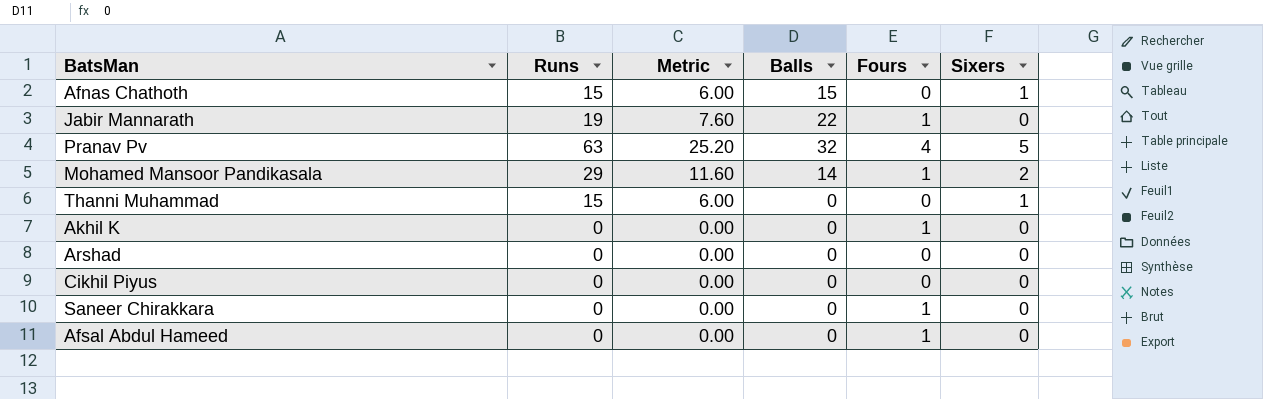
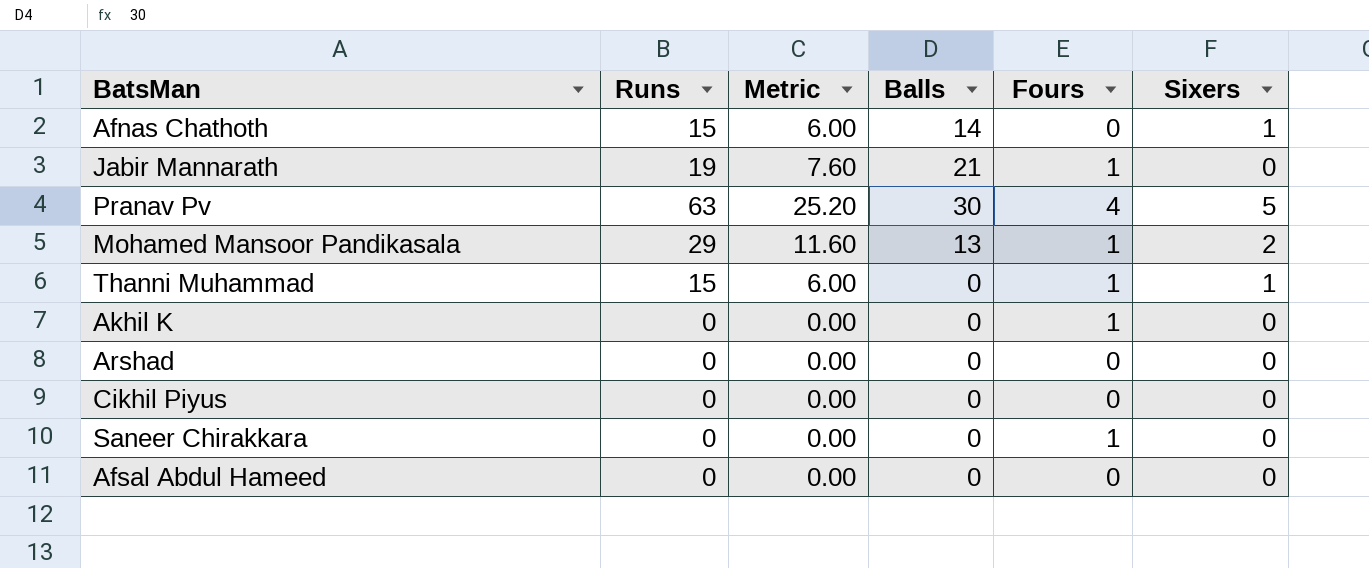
Afnas Chathoth | Balls: 15 -> 14
Jabir Mannarath | Balls: 22 -> 21
Pranav Pv | Balls: 32 -> 30
Mohamed Mansoor Pandikasala | Balls: 14 -> 13
Thanni Muhammad | Fours: 0 -> 1
Afsal Abdul Hameed | Fours: 1 -> 0

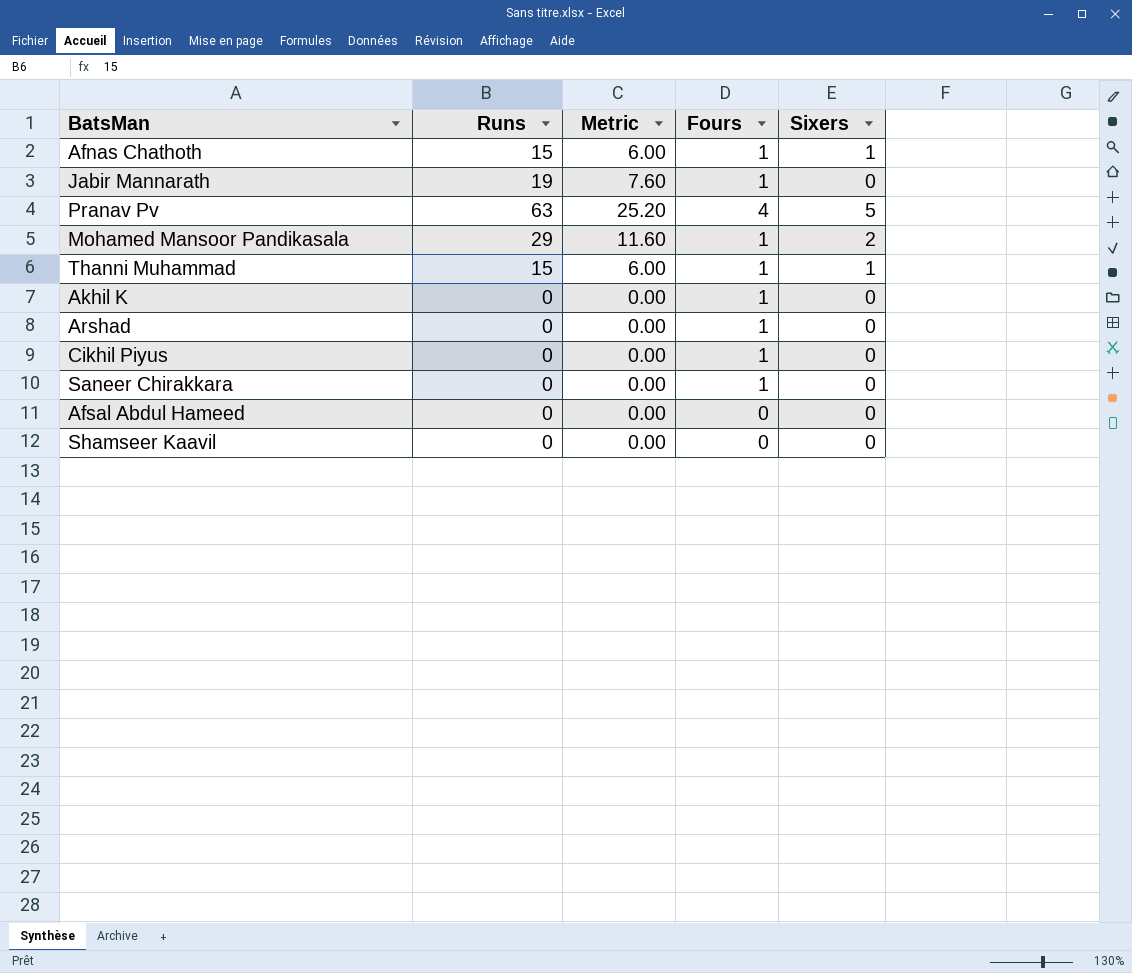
column Balls | position: 4 -> none
Afnas Chathoth | Fours: 0 -> 1
Arshad | Fours: 0 -> 1
Cikhil Piyus | Fours: 0 -> 1
row Shamseer Kaavil: none -> 0 | 0.00 | 0 | 0

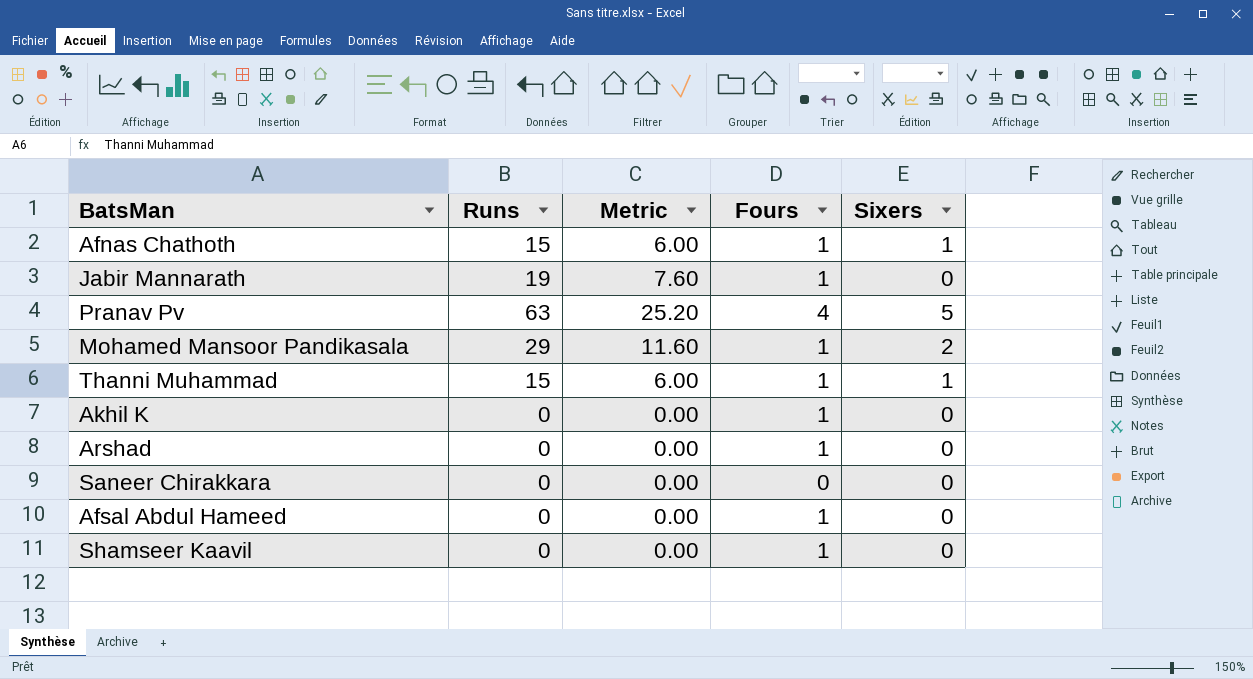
row Cikhil Piyus: 0 | 0.00 | 1 | 0 -> none
Saneer Chirakkara | Fours: 1 -> 0
Afsal Abdul Hameed | Fours: 0 -> 1
Shamseer Kaavil | Fours: 0 -> 1

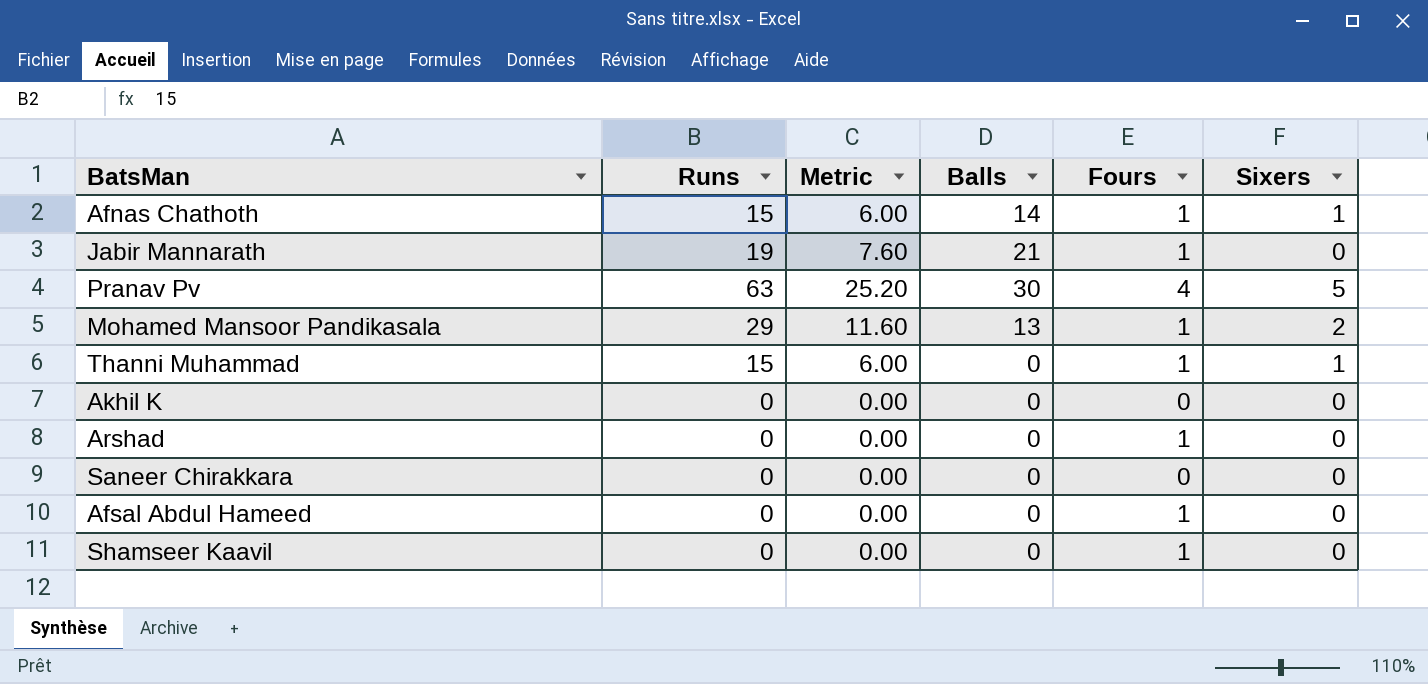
column Balls | position: none -> 4
Akhil K | Fours: 1 -> 0

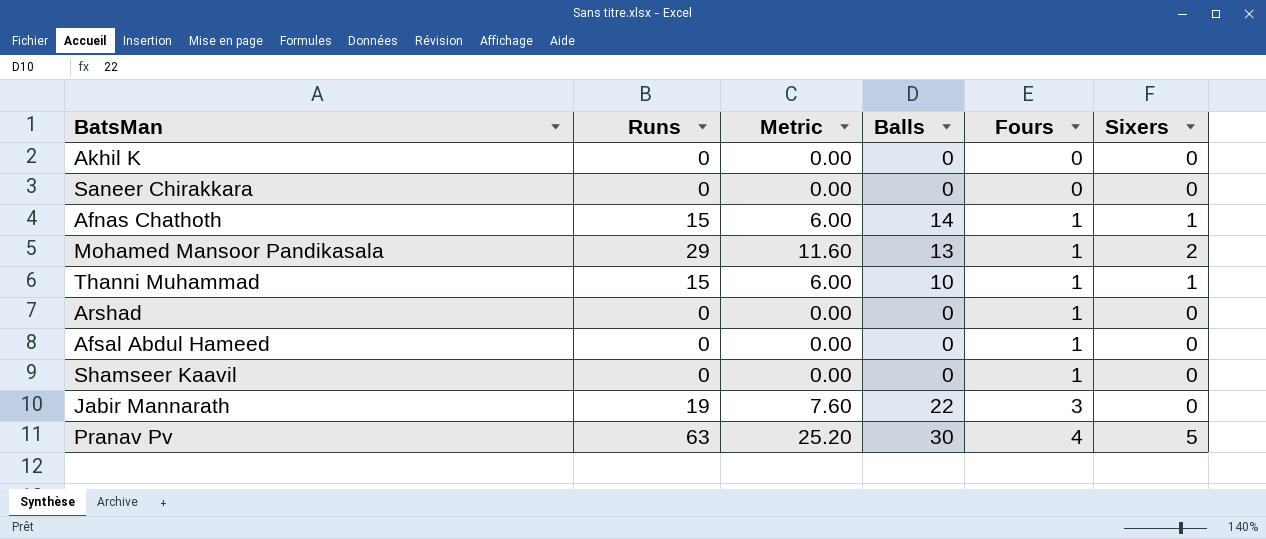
row order: none -> Fours ascending
Thanni Muhammad | Balls: 0 -> 10
Jabir Mannarath | Balls: 21 -> 22
Jabir Mannarath | Fours: 1 -> 3

